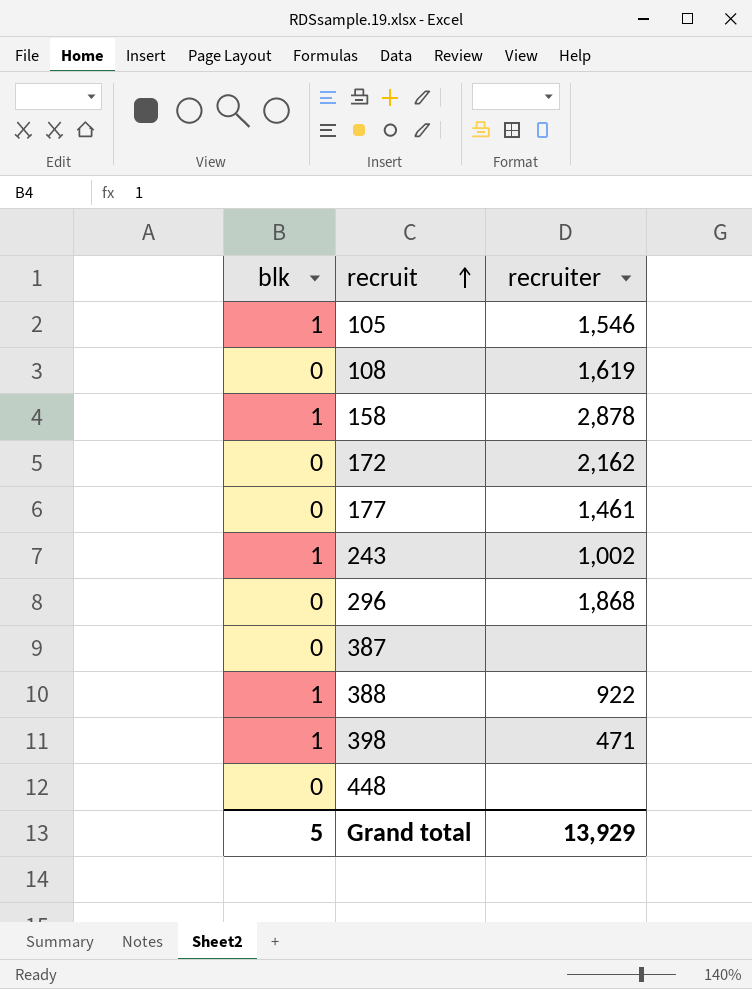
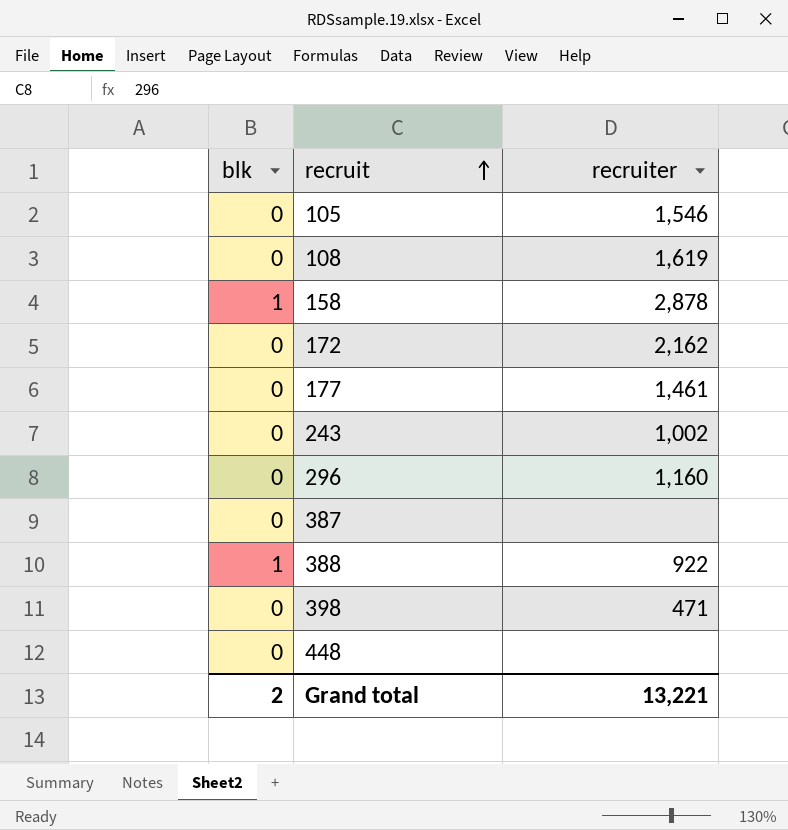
105 | blk: 1 -> 0
243 | blk: 1 -> 0
296 | recruiter: 1,868 -> 1,160
398 | blk: 1 -> 0
Grand total | blk: 5 -> 2
Grand total | recruiter: 13,929 -> 13,221

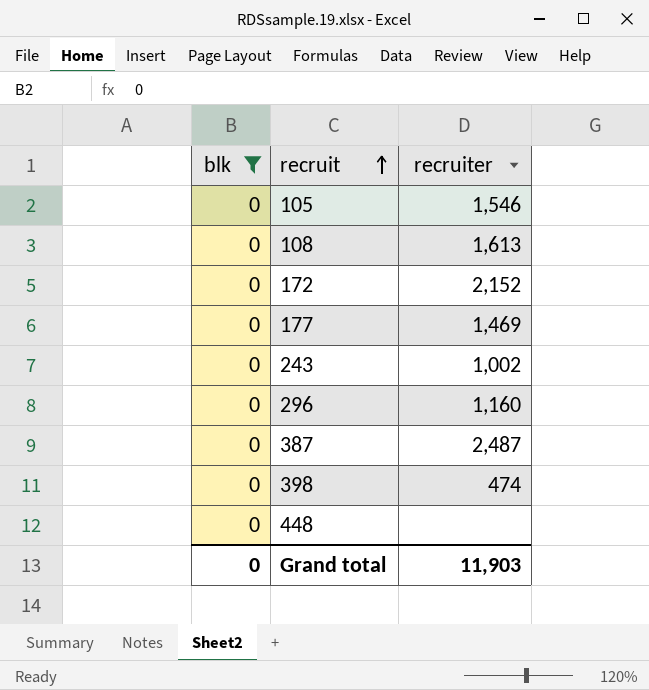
filter: none -> blk = 0
108 | recruiter: 1,619 -> 1,613
172 | recruiter: 2,162 -> 2,152
177 | recruiter: 1,461 -> 1,469
387 | recruiter: none -> 2,487
398 | recruiter: 471 -> 474
Grand total | blk: 2 -> 0
Grand total | recruiter: 13,221 -> 11,903

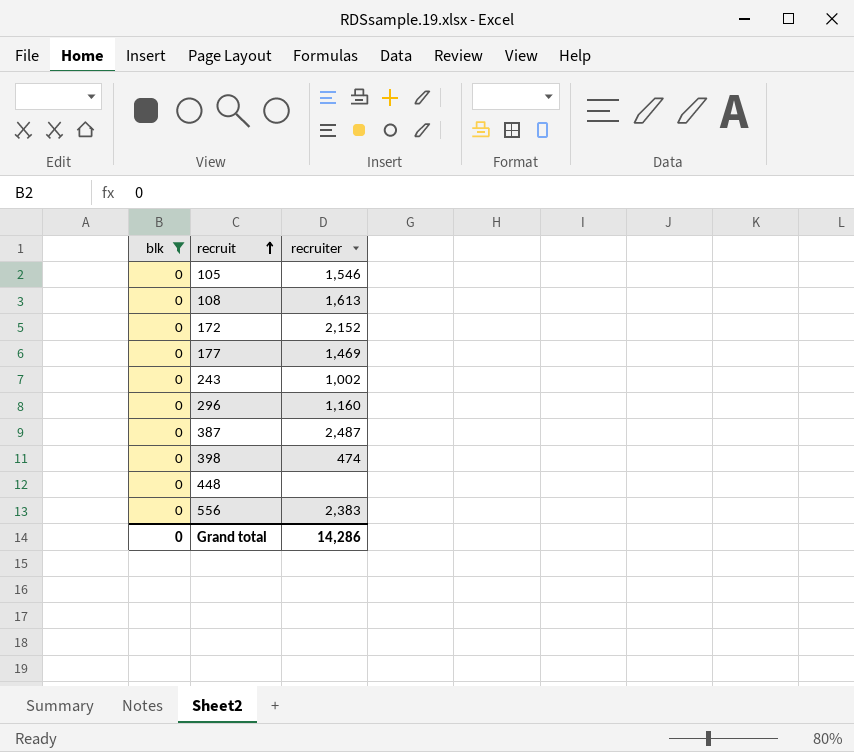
row 556: none -> 0 | 2,383
Grand total | recruiter: 11,903 -> 14,286

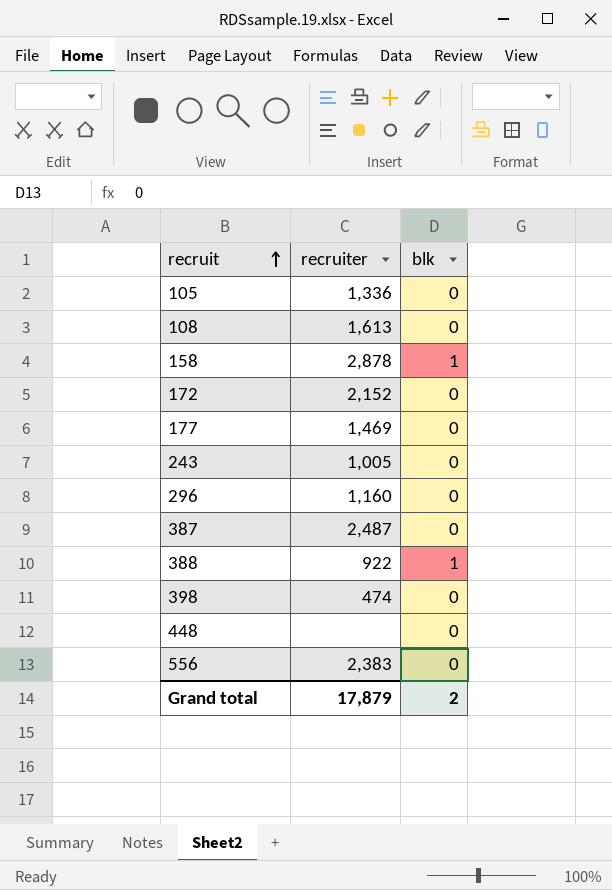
filter: blk = 0 -> none
column blk | position: 1 -> 3
105 | recruiter: 1,546 -> 1,336
243 | recruiter: 1,002 -> 1,005
Grand total | recruiter: 14,286 -> 17,879
Grand total | blk: 0 -> 2

